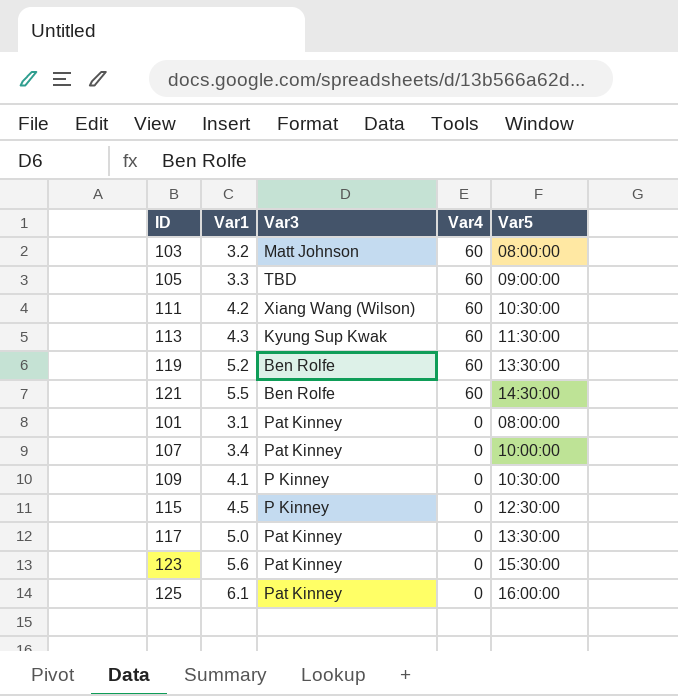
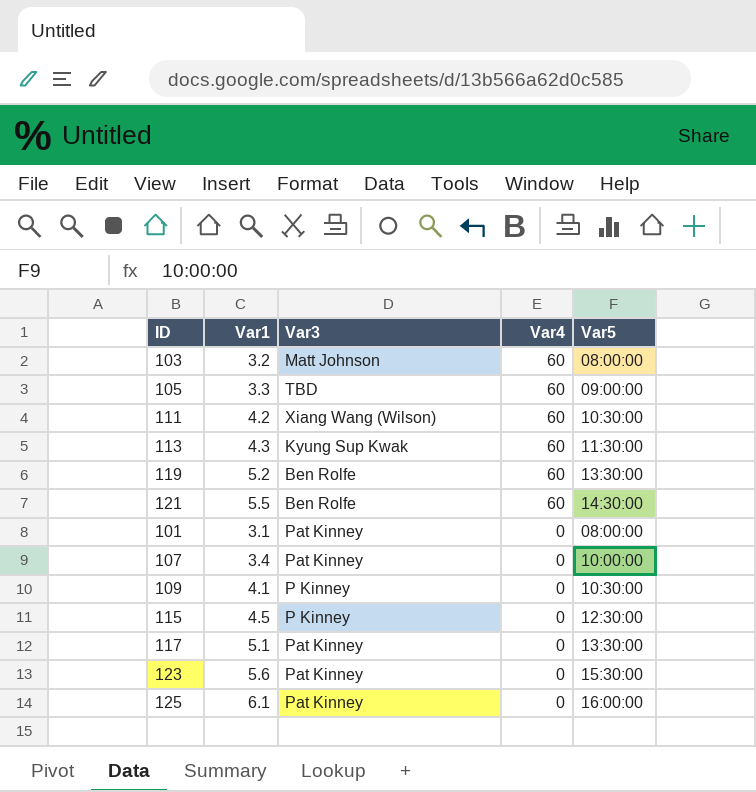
117 | Var1: 5.0 -> 5.1

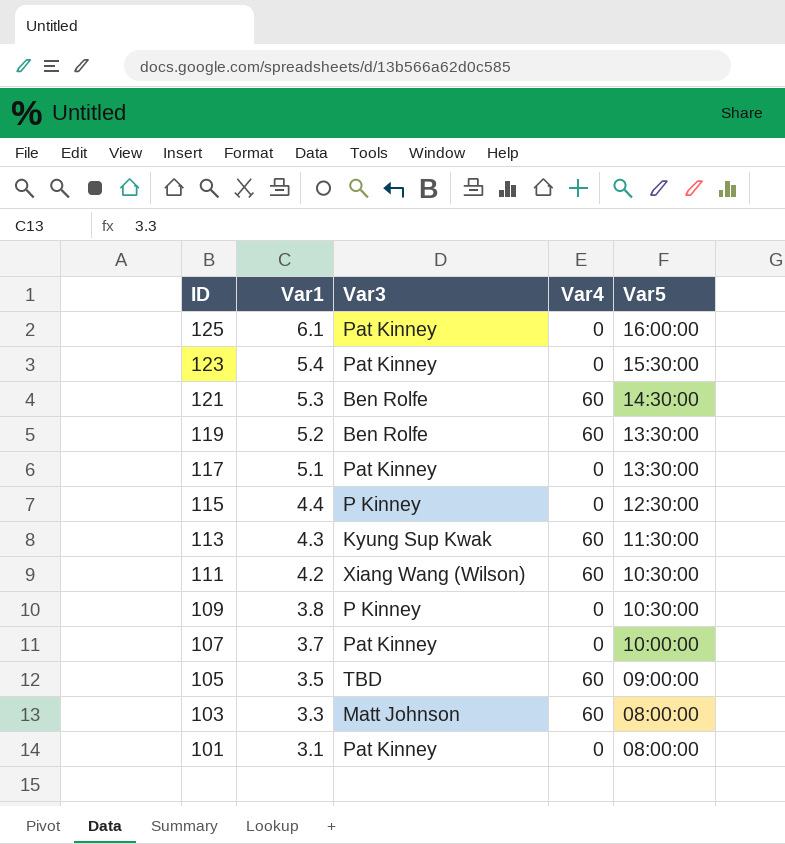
row order: Var4 descending -> ID descending
123 | Var1: 5.6 -> 5.4
121 | Var1: 5.5 -> 5.3
115 | Var1: 4.5 -> 4.4
109 | Var1: 4.1 -> 3.8
107 | Var1: 3.4 -> 3.7
105 | Var1: 3.3 -> 3.5
103 | Var1: 3.2 -> 3.3

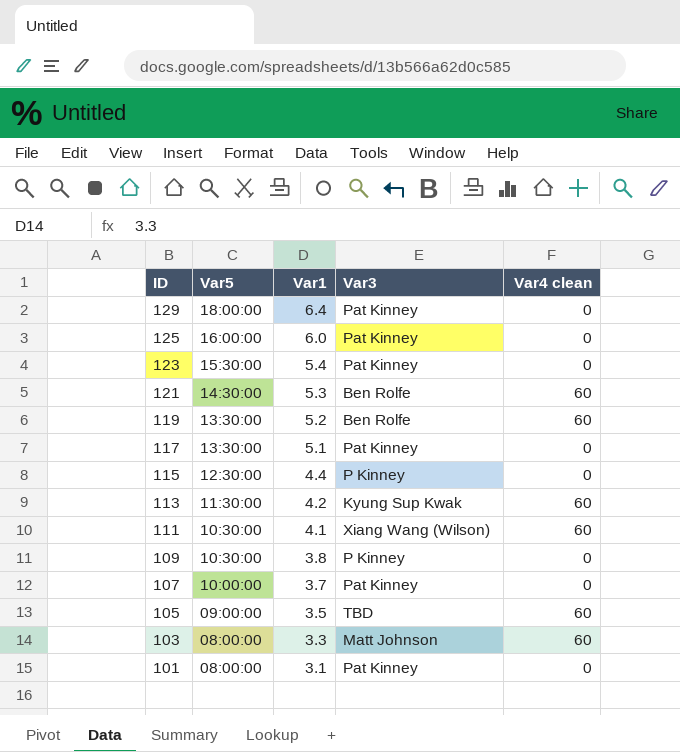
column Var5 | position: 5 -> 2
column name: Var4 -> Var4 clean
row 129: none -> 18:00:00 | 6.4 | Pat Kinney | 0
125 | Var1: 6.1 -> 6.0
113 | Var1: 4.3 -> 4.2
111 | Var1: 4.2 -> 4.1

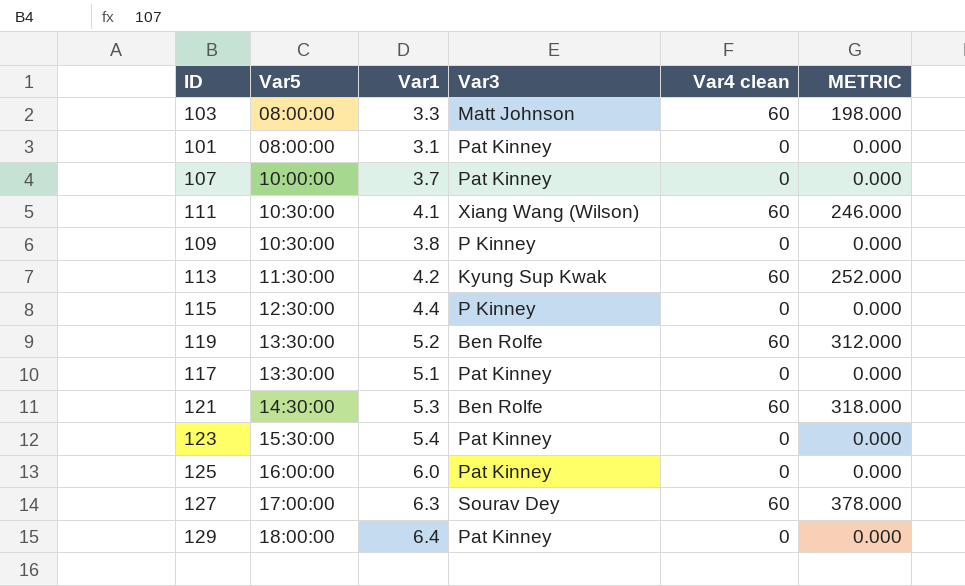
row order: ID descending -> Var5 ascending
column METRIC | formula: none -> [Var1] * [Var4 clean]
row 105: 09:00:00 | 3.5 | TBD | 60 -> none
row 127: none -> 17:00:00 | 6.3 | Sourav Dey | 60 | 378.000

